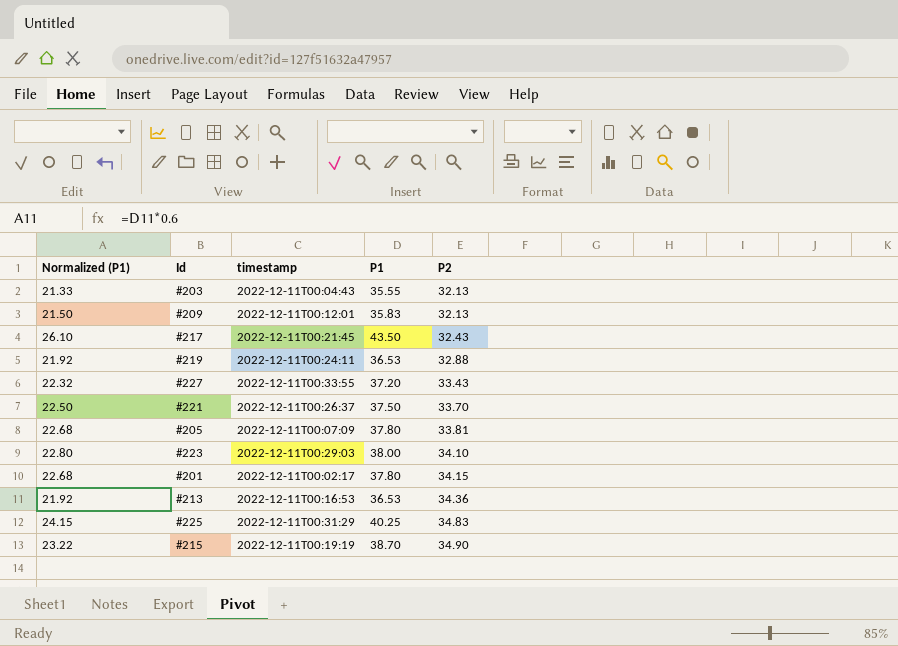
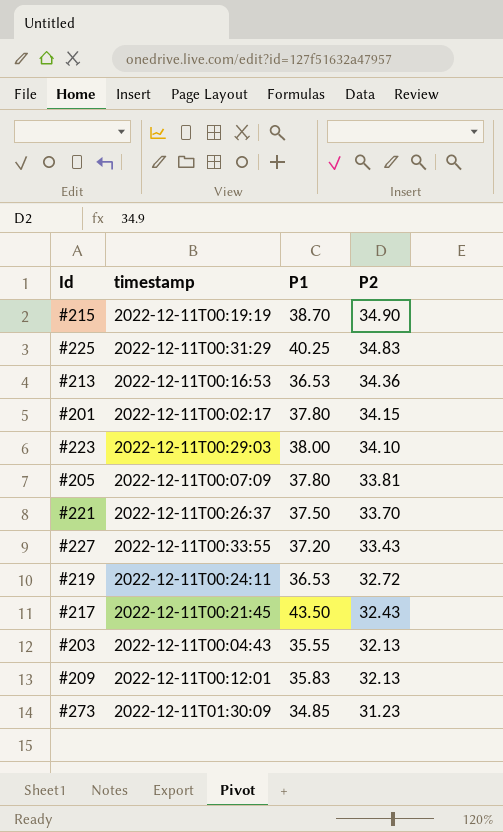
row order: P2 ascending -> P2 descending
column Normalized (P1) | formula: [P1] * 0.6 -> none
#219 | P2: 32.88 -> 32.72
row #273: none -> 2022-12-11T01:30:09 | 34.85 | 31.23

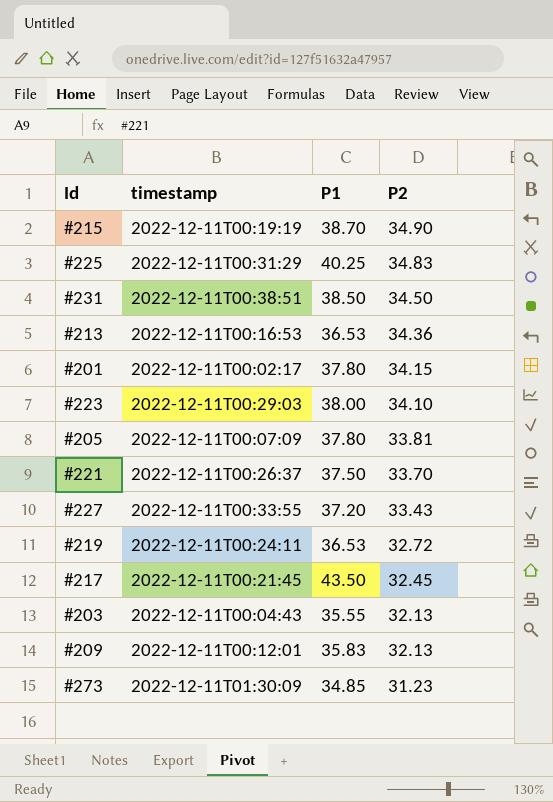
row #231: none -> 2022-12-11T00:38:51 | 38.50 | 34.50
#217 | P2: 32.43 -> 32.45

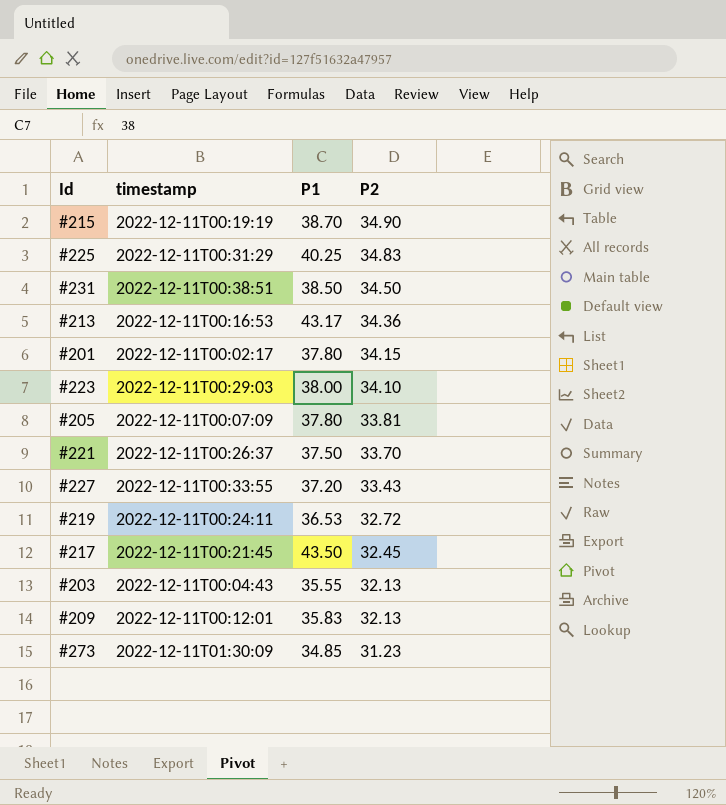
#213 | P1: 36.53 -> 43.17

